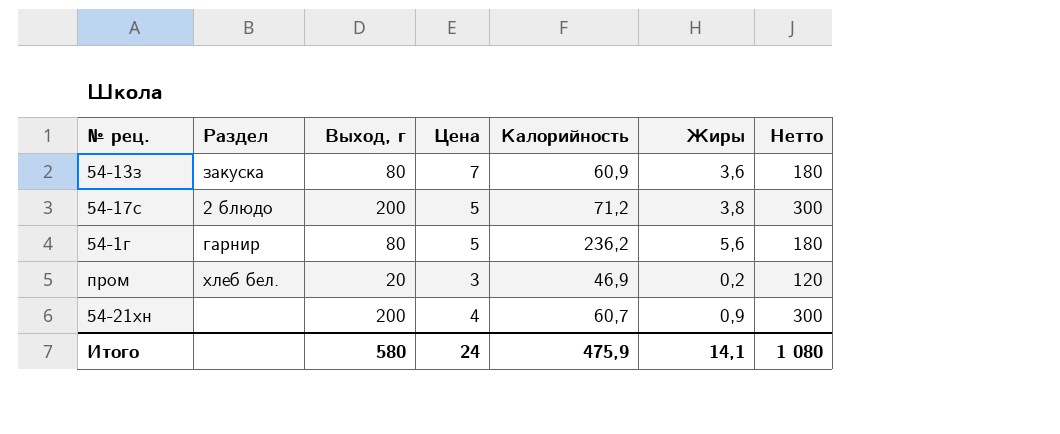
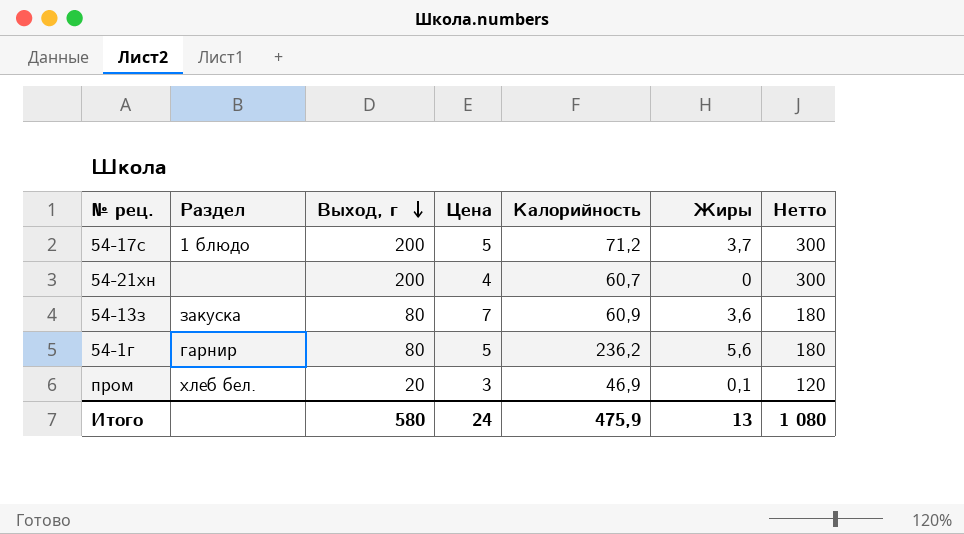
row order: none -> Выход, г descending
54-17с | Раздел: 2 блюдо -> 1 блюдо
54-17с | Жиры: 3,8 -> 3,7
54-21хн | Жиры: 0,9 -> 0
пром | Жиры: 0,2 -> 0,1
Итого | Жиры: 14,1 -> 13

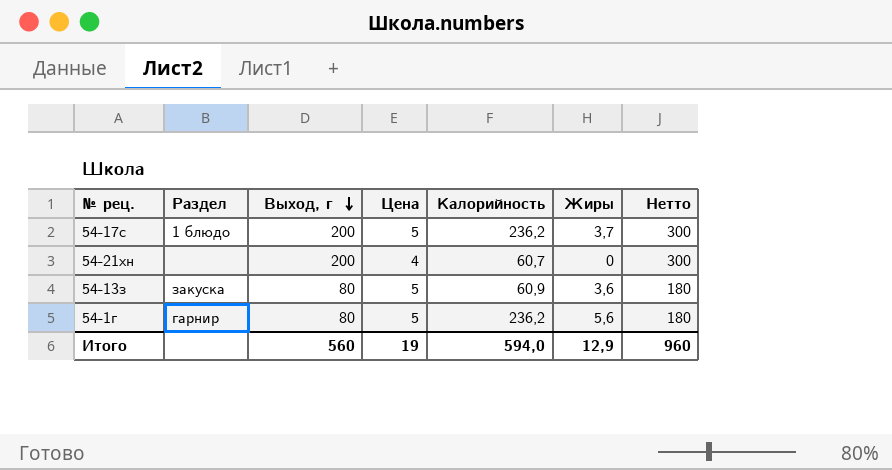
row пром: хлеб бел. | 20 | 3 | 46,9 | 0,1 | 120 -> none
54-17с | Калорийность: 71,2 -> 236,2
54-13з | Цена: 7 -> 5
Итого | Выход, г: 580 -> 560
Итого | Цена: 24 -> 19
Итого | Калорийность: 475,9 -> 594,0
Итого | Жиры: 13 -> 12,9
Итого | Нетто: 1 080 -> 960

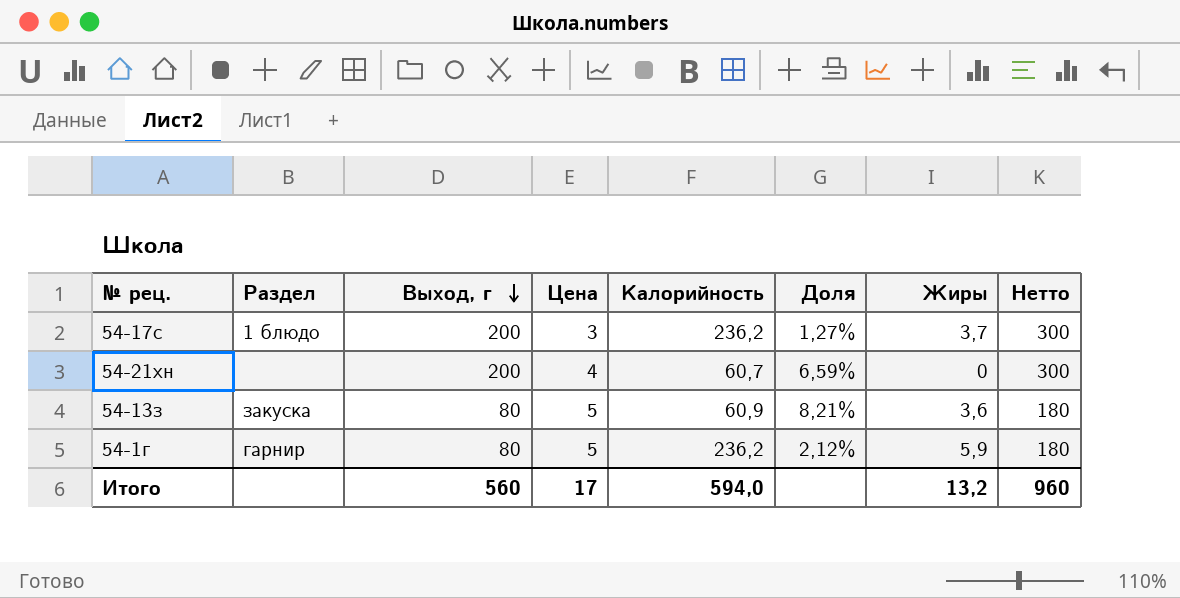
column Доля | formula: none -> [Цена] / [Калорийность]
54-17с | Цена: 5 -> 3
54-1г | Жиры: 5,6 -> 5,9
Итого | Цена: 19 -> 17
Итого | Жиры: 12,9 -> 13,2

